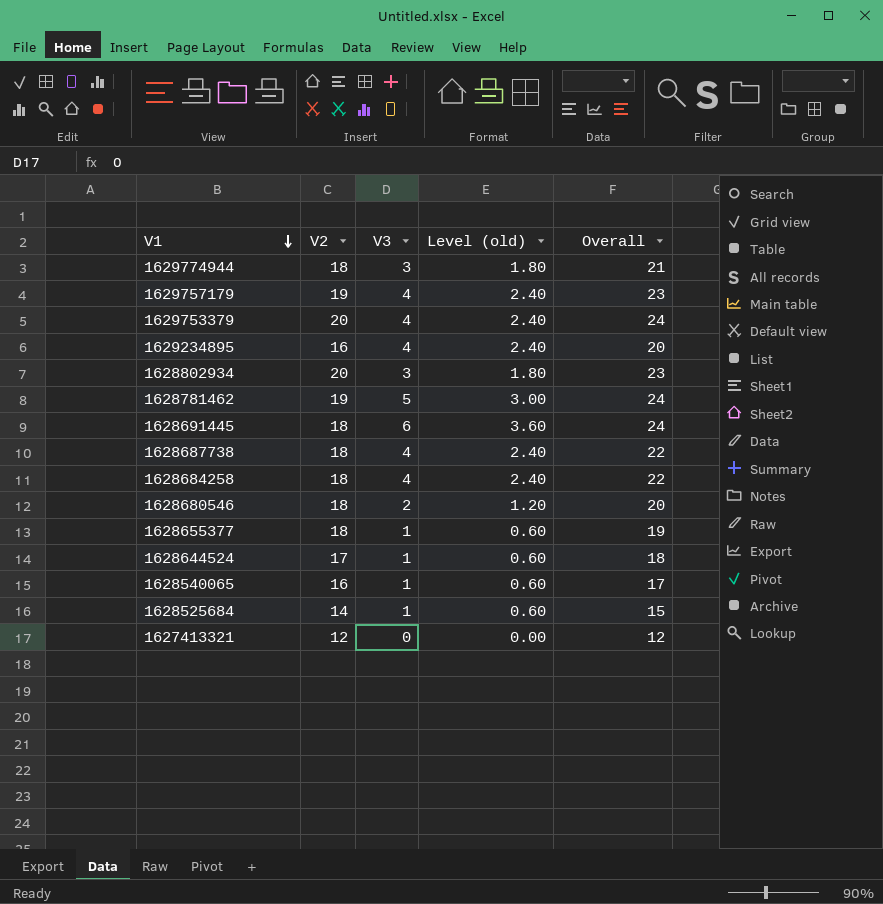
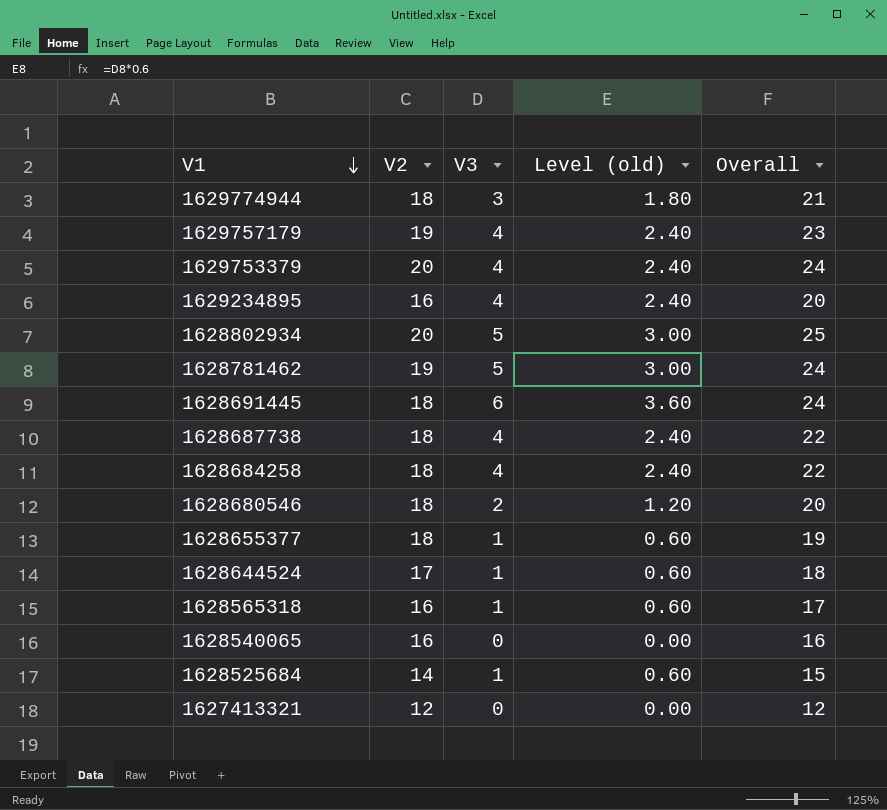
1628802934 | V3: 3 -> 5
1628802934 | Level (old): 1.80 -> 3.00
1628802934 | Overall: 23 -> 25
row 1628565318: none -> 16 | 1 | 0.60 | 17
1628540065 | V3: 1 -> 0
1628540065 | Level (old): 0.60 -> 0.00
1628540065 | Overall: 17 -> 16

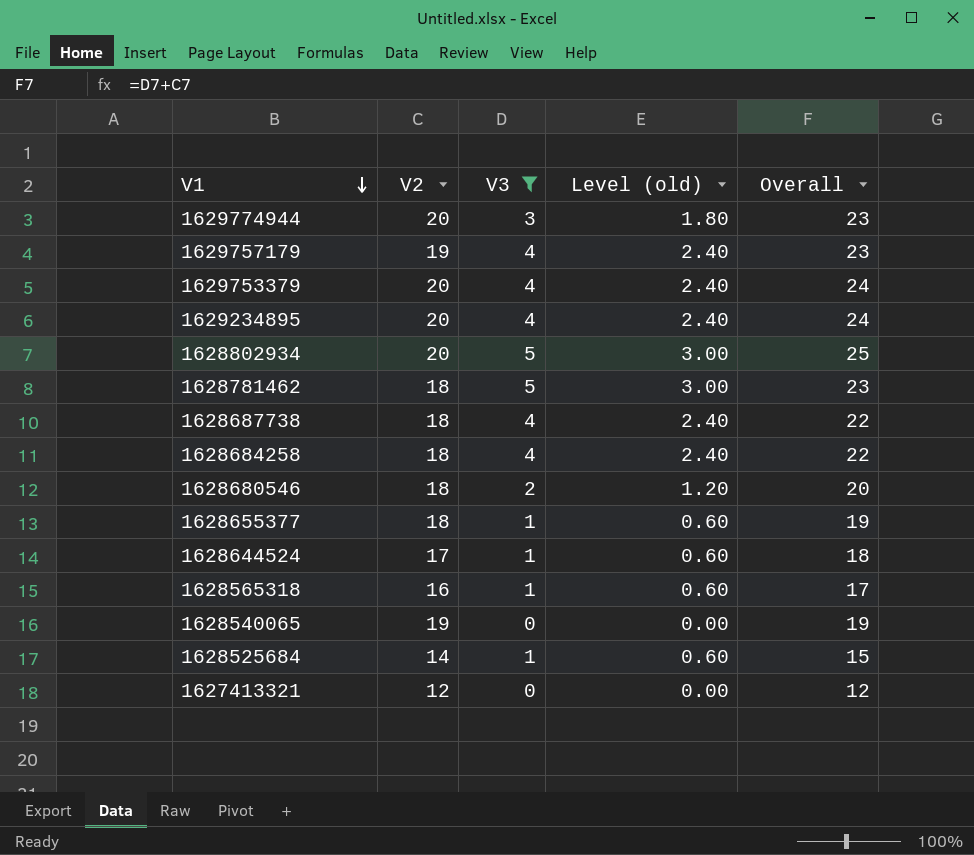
filter: none -> V3 != 6
1629774944 | V2: 18 -> 20
1629774944 | Overall: 21 -> 23
1629234895 | V2: 16 -> 20
1629234895 | Overall: 20 -> 24
1628781462 | V2: 19 -> 18
1628781462 | Overall: 24 -> 23
1628540065 | V2: 16 -> 19
1628540065 | Overall: 16 -> 19

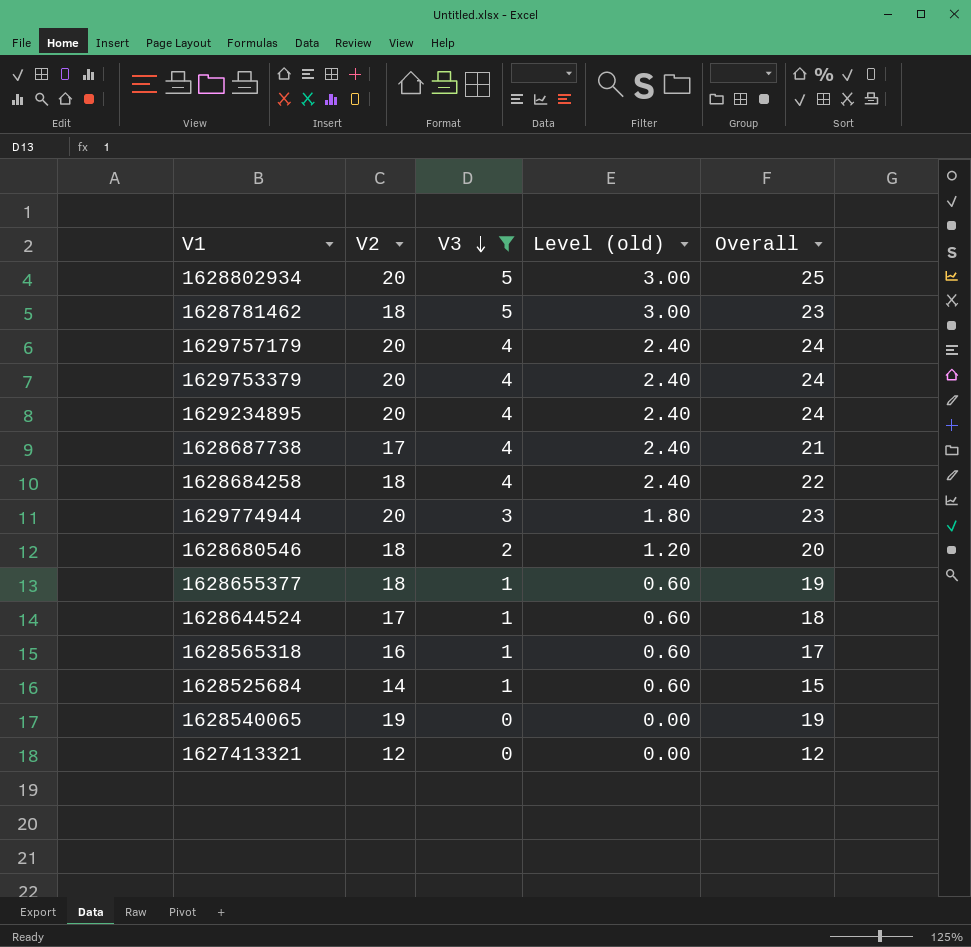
row order: V1 descending -> V3 descending
1629757179 | V2: 19 -> 20
1629757179 | Overall: 23 -> 24
1628687738 | V2: 18 -> 17
1628687738 | Overall: 22 -> 21

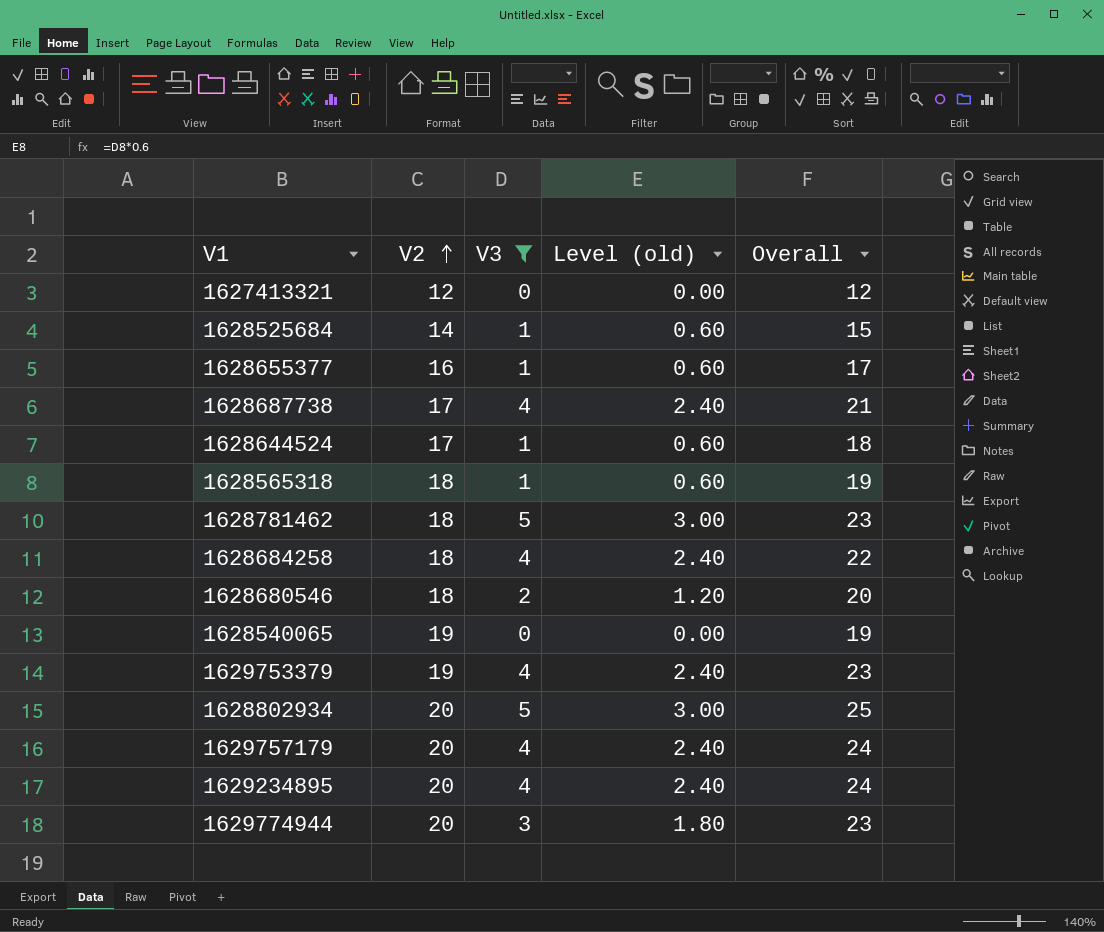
row order: V3 descending -> V2 ascending
1628655377 | V2: 18 -> 16
1628655377 | Overall: 19 -> 17
1628565318 | V2: 16 -> 18
1628565318 | Overall: 17 -> 19
1629753379 | V2: 20 -> 19
1629753379 | Overall: 24 -> 23

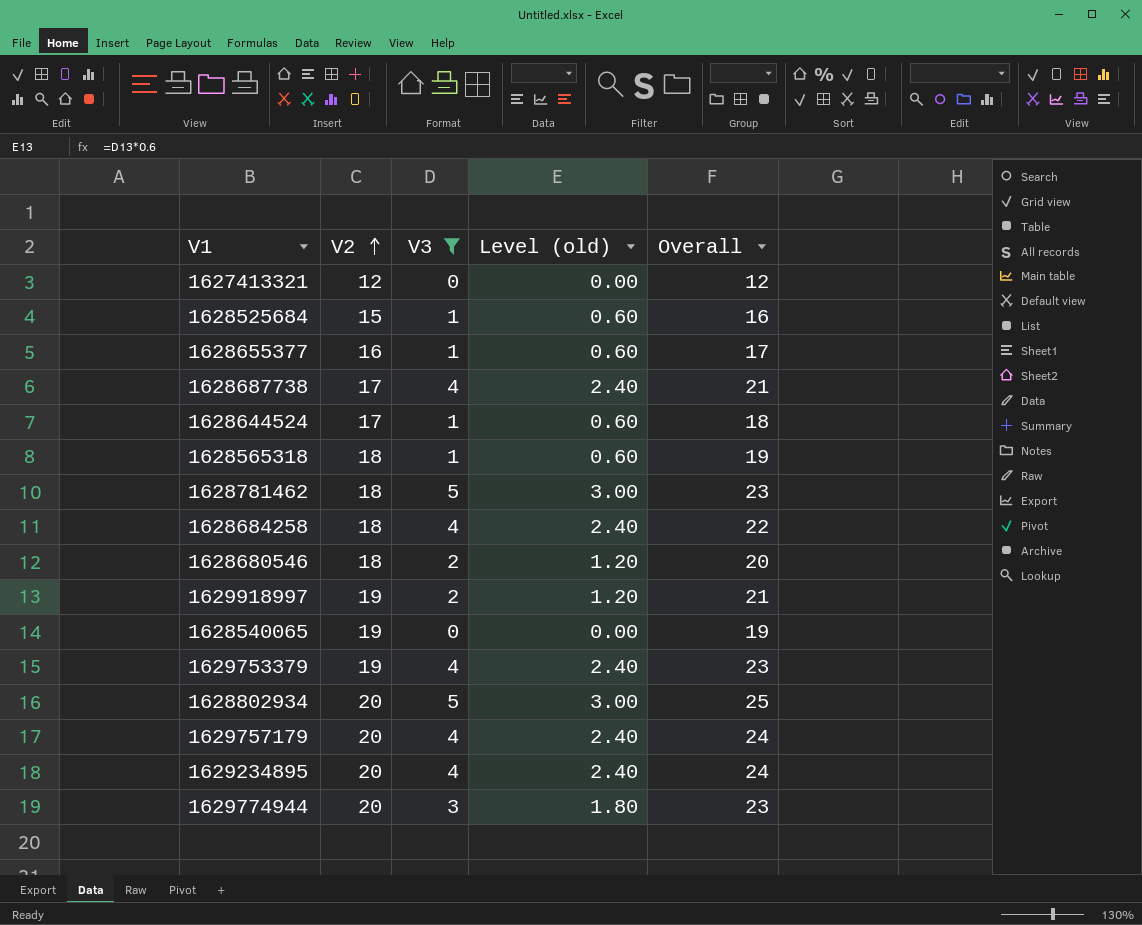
1628525684 | V2: 14 -> 15
1628525684 | Overall: 15 -> 16
row 1629918997: none -> 19 | 2 | 1.20 | 21

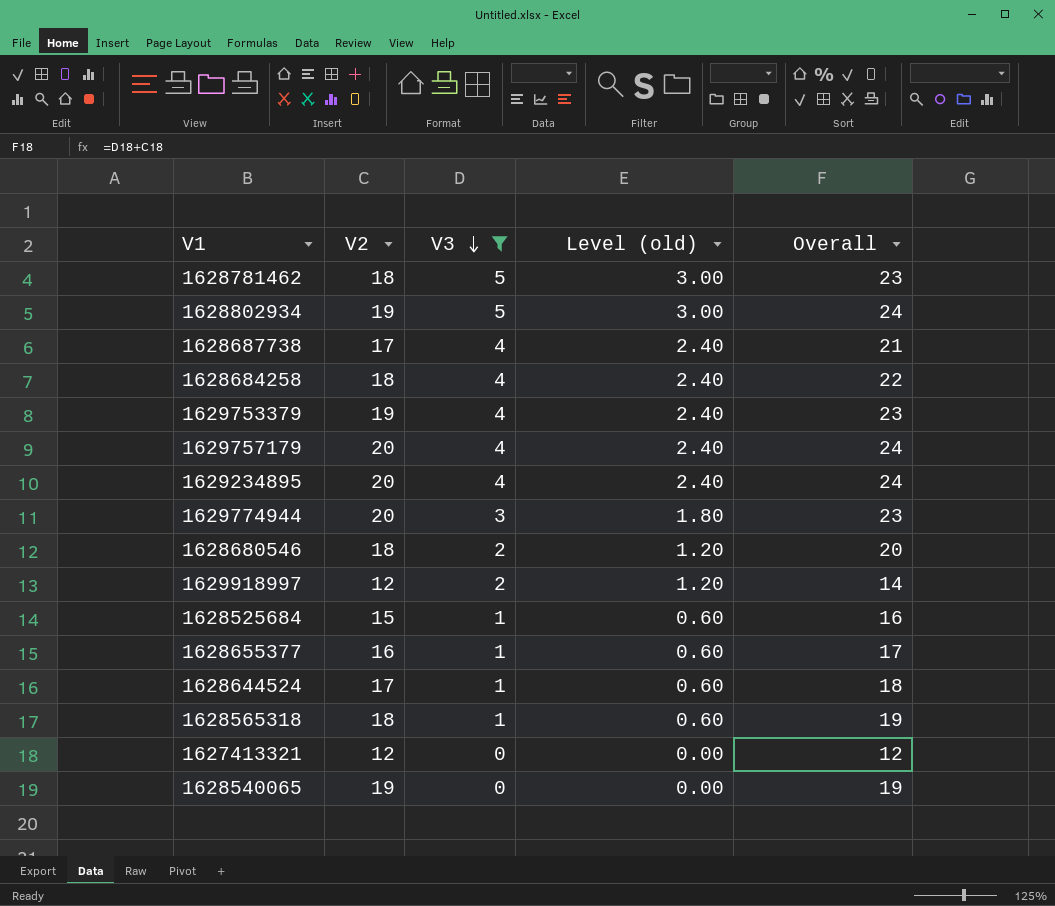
row order: V2 ascending -> V3 descending
1628802934 | V2: 20 -> 19
1628802934 | Overall: 25 -> 24
1629918997 | V2: 19 -> 12
1629918997 | Overall: 21 -> 14

